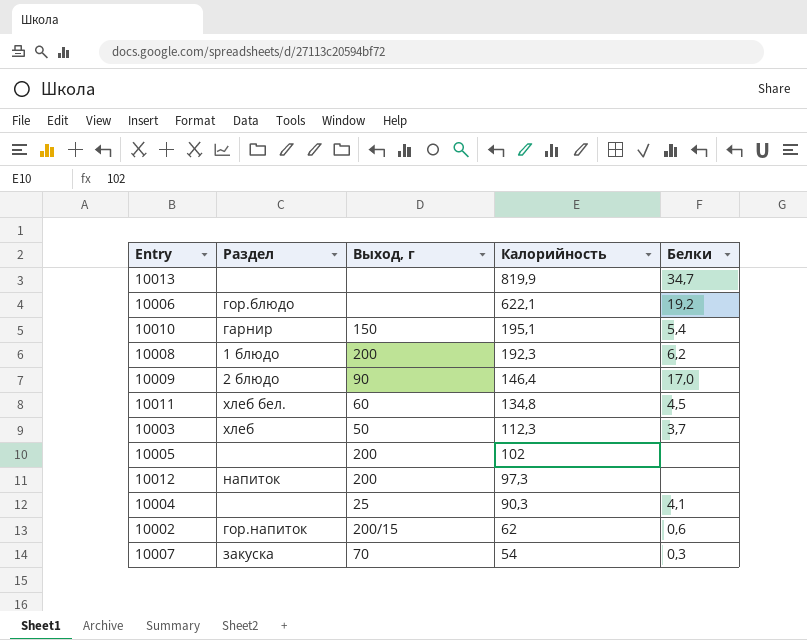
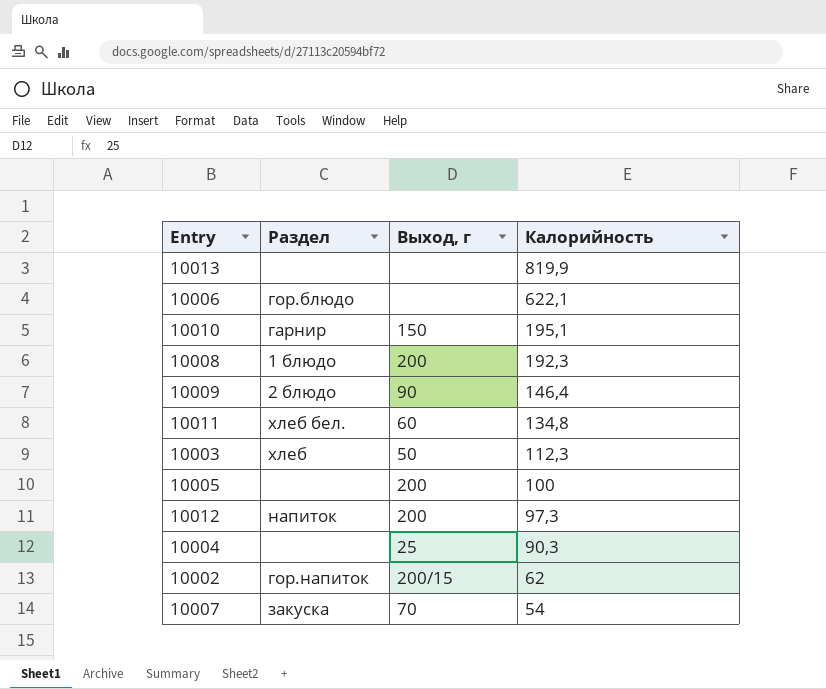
column Белки | position: 5 -> none
10005 | Калорийность: 102 -> 100

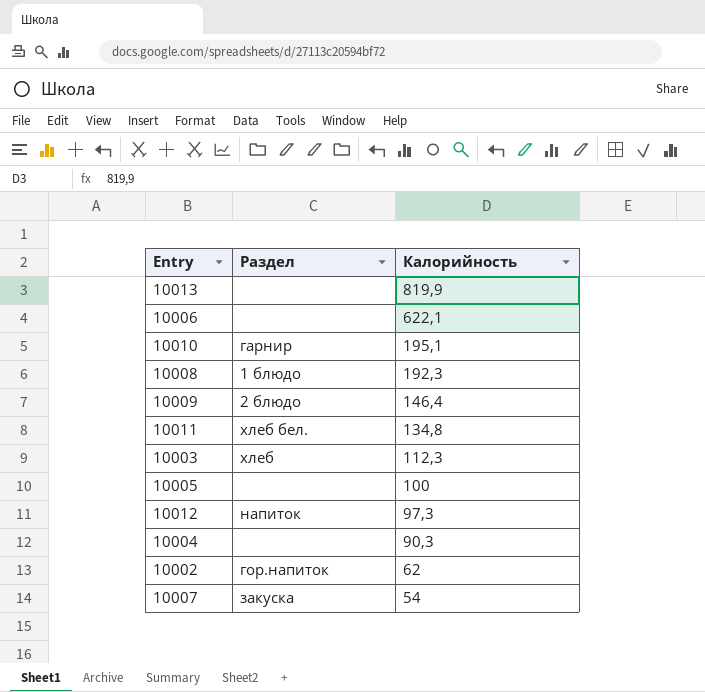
column Выход, г | position: 3 -> none
10006 | Раздел: гор.блюдо -> none

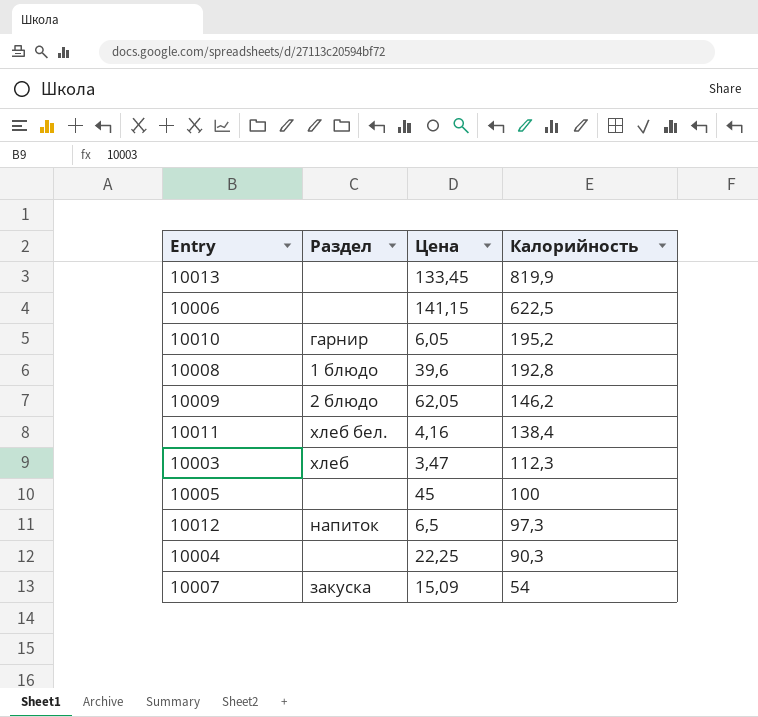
column Цена | position: none -> 3
row 10002: гор.напиток | 62 -> none
10006 | Калорийность: 622,1 -> 622,5
10010 | Калорийность: 195,1 -> 195,2
10008 | Калорийность: 192,3 -> 192,8
10009 | Калорийность: 146,4 -> 146,2
10011 | Калорийность: 134,8 -> 138,4

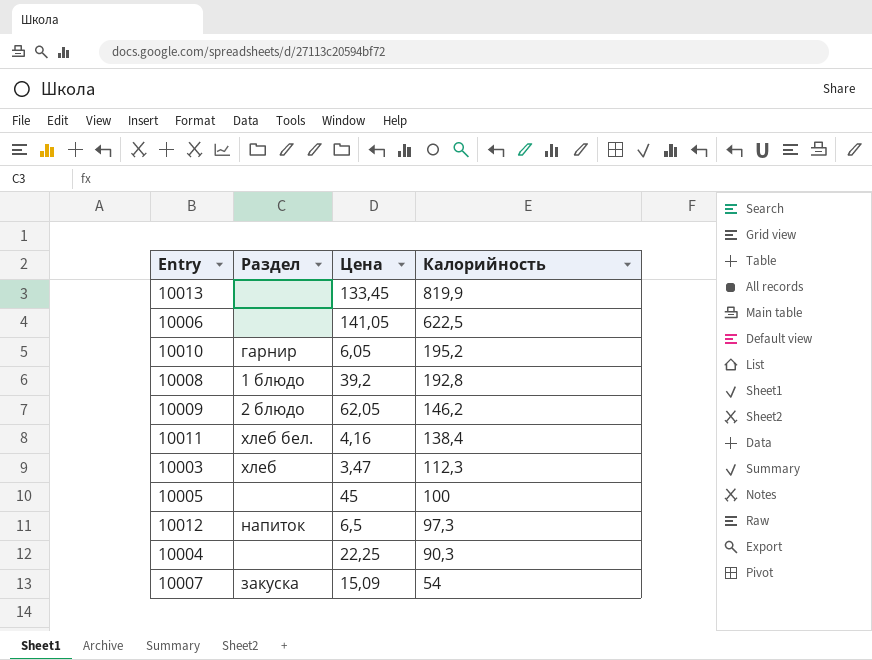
10006 | Цена: 141,15 -> 141,05
10008 | Цена: 39,6 -> 39,2

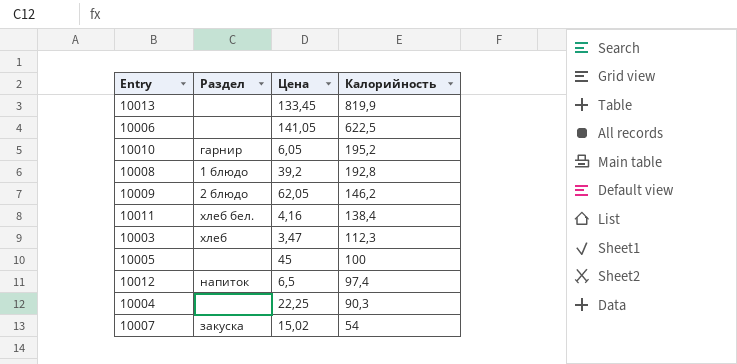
10012 | Калорийность: 97,3 -> 97,4
10007 | Цена: 15,09 -> 15,02

